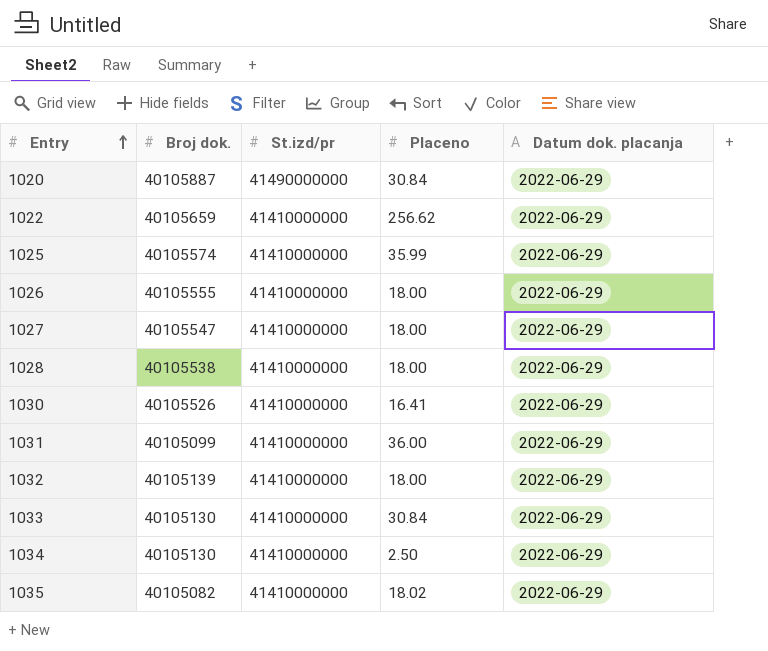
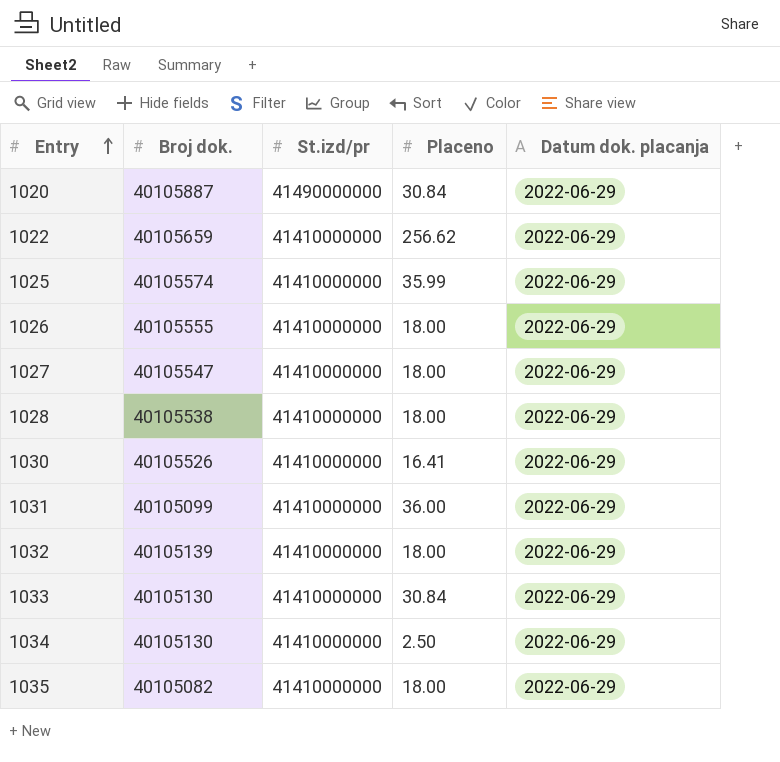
1035 | Placeno: 18.02 -> 18.00

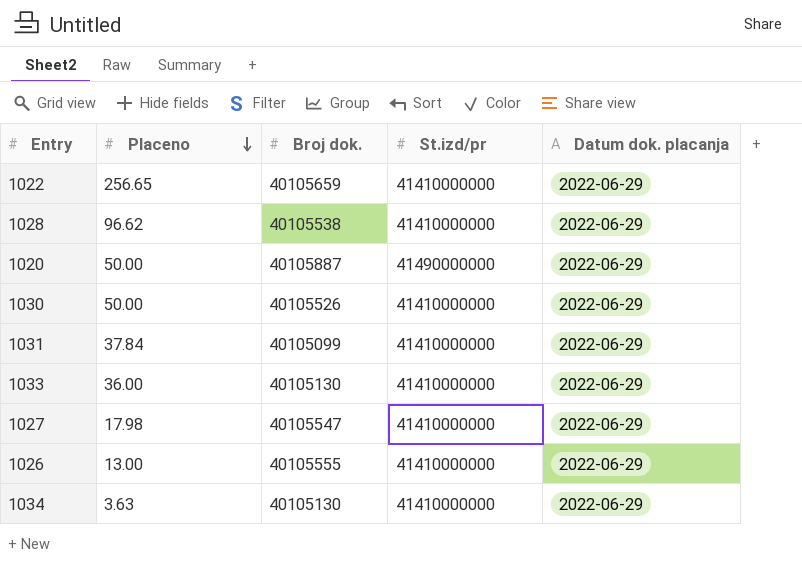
row order: Entry ascending -> Placeno descending
column Placeno | position: 4 -> 2
row 1025: 40105574 | 41410000000 | 35.99 | 2022-06-29 -> none
row 1032: 40105139 | 41410000000 | 18.00 | 2022-06-29 -> none
row 1035: 40105082 | 41410000000 | 18.00 | 2022-06-29 -> none
1022 | Placeno: 256.62 -> 256.65
1028 | Placeno: 18.00 -> 96.62
1020 | Placeno: 30.84 -> 50.00
1030 | Placeno: 16.41 -> 50.00
1031 | Placeno: 36.00 -> 37.84
1033 | Placeno: 30.84 -> 36.00
1027 | Placeno: 18.00 -> 17.98
1026 | Placeno: 18.00 -> 13.00
1034 | Placeno: 2.50 -> 3.63

